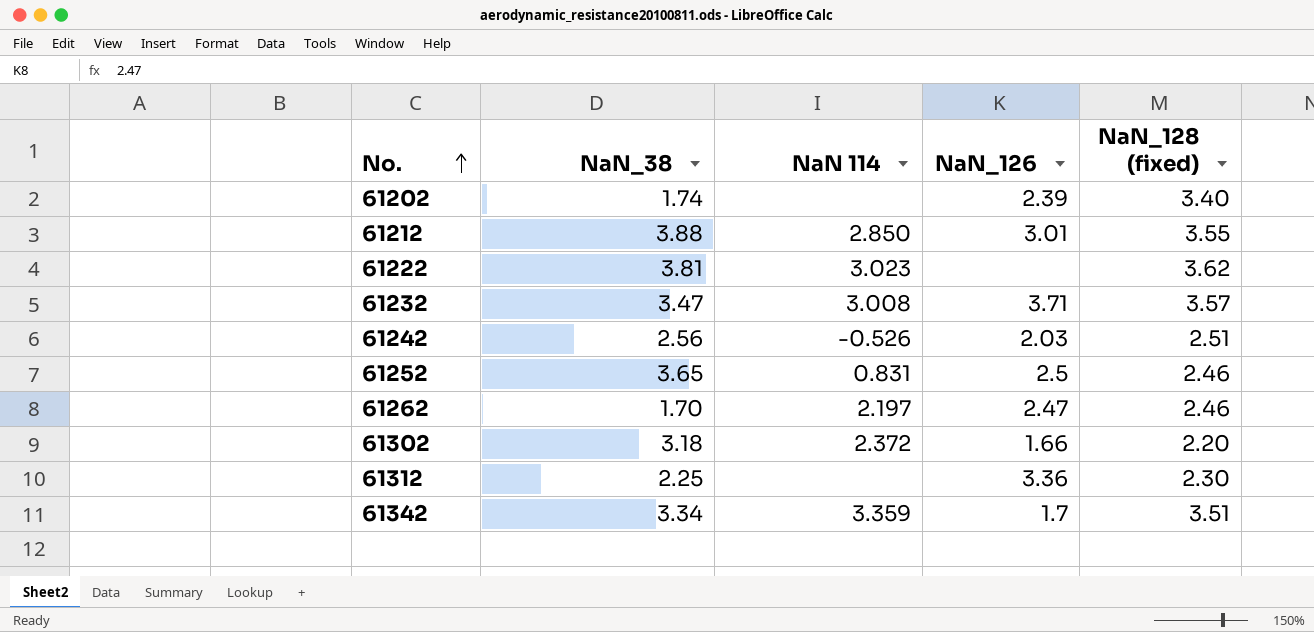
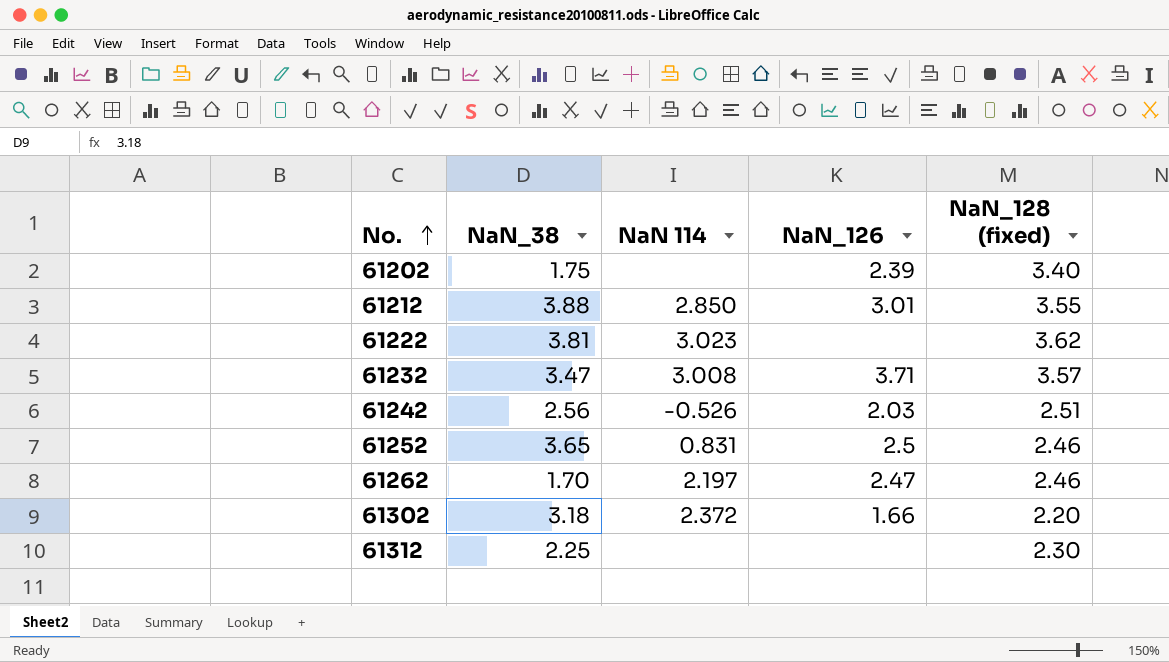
row 61342: 3.34 | 3.359 | 1.7 | 3.51 -> none
61202 | NaN_38: 1.74 -> 1.75
61312 | NaN_126: 3.36 -> none

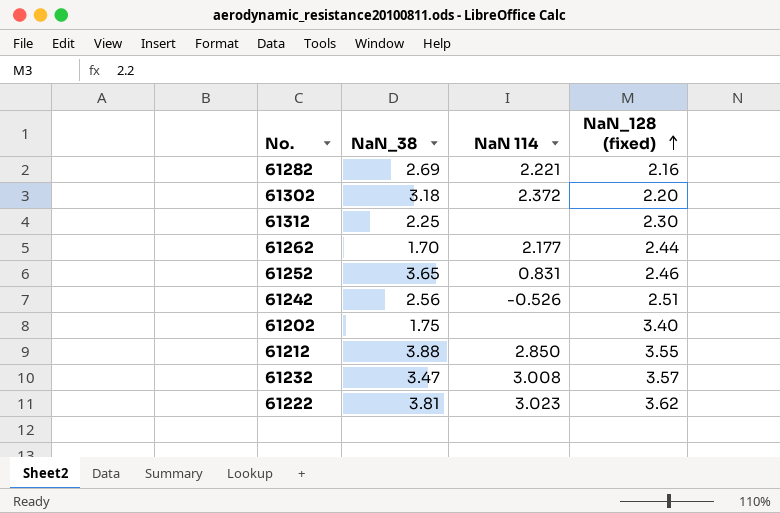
row order: No. ascending -> NaN_128 (fixed) ascending
column NaN_126 | position: 4 -> none
row 61282: none -> 2.69 | 2.221 | 2.16
61262 | NaN 114: 2.197 -> 2.177
61262 | NaN_128 (fixed): 2.46 -> 2.44

